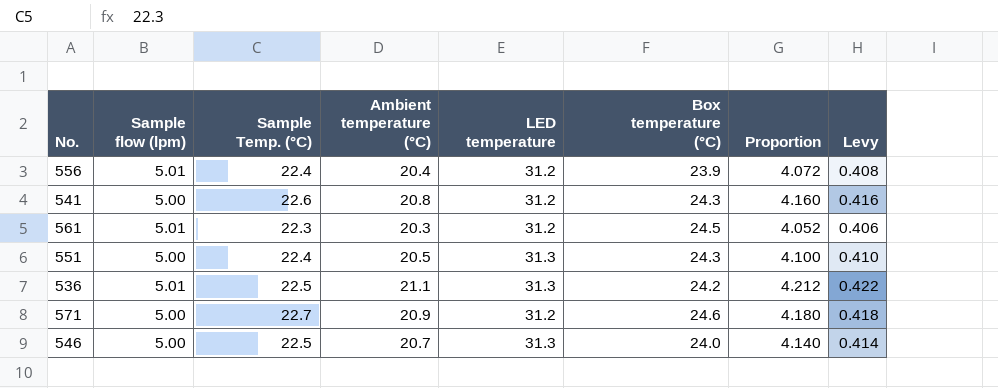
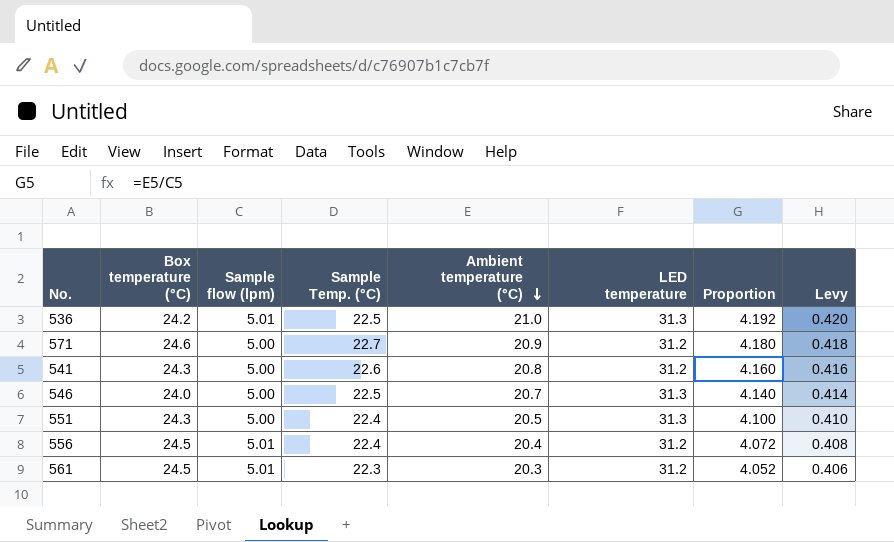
row order: none -> Ambient temperature (°C) descending
column Box temperature (°C) | position: 6 -> 2
536 | Ambient temperature (°C): 21.1 -> 21.0
536 | Proportion: 4.212 -> 4.192
536 | Levy: 0.422 -> 0.420
556 | Box temperature (°C): 23.9 -> 24.5

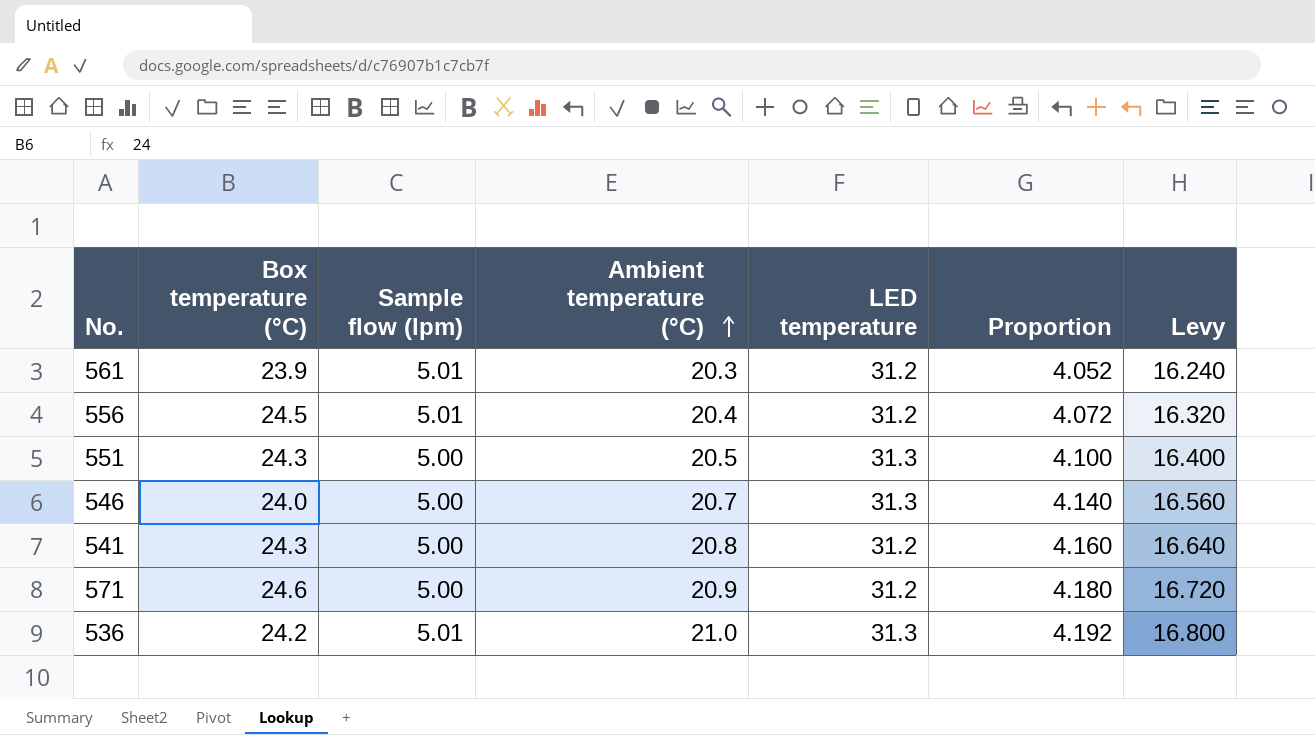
row order: Ambient temperature (°C) descending -> Ambient temperature (°C) ascending
column Sample Temp. (°C) | position: 4 -> none
column Levy | formula: [Ambient temperature (°C)] * 0.02 -> [Ambient temperature (°C)] * 0.8
561 | Box temperature (°C): 24.5 -> 23.9

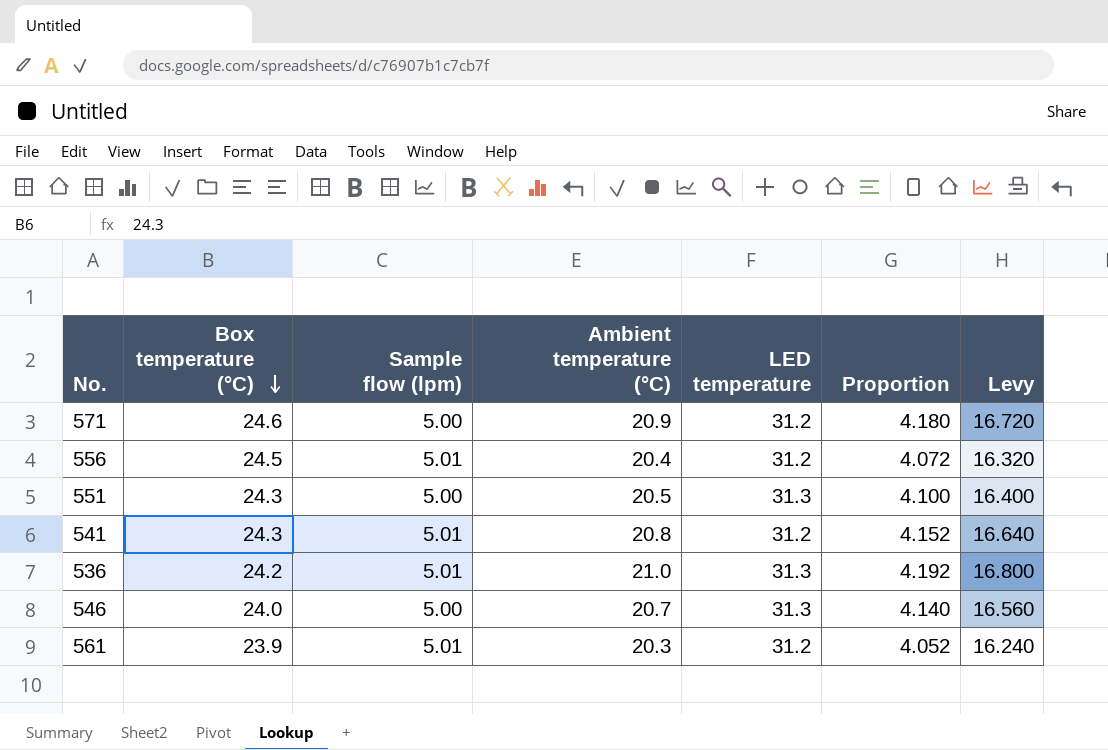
row order: Ambient temperature (°C) ascending -> Box temperature (°C) descending
541 | Sample flow (lpm): 5.00 -> 5.01
541 | Proportion: 4.160 -> 4.152

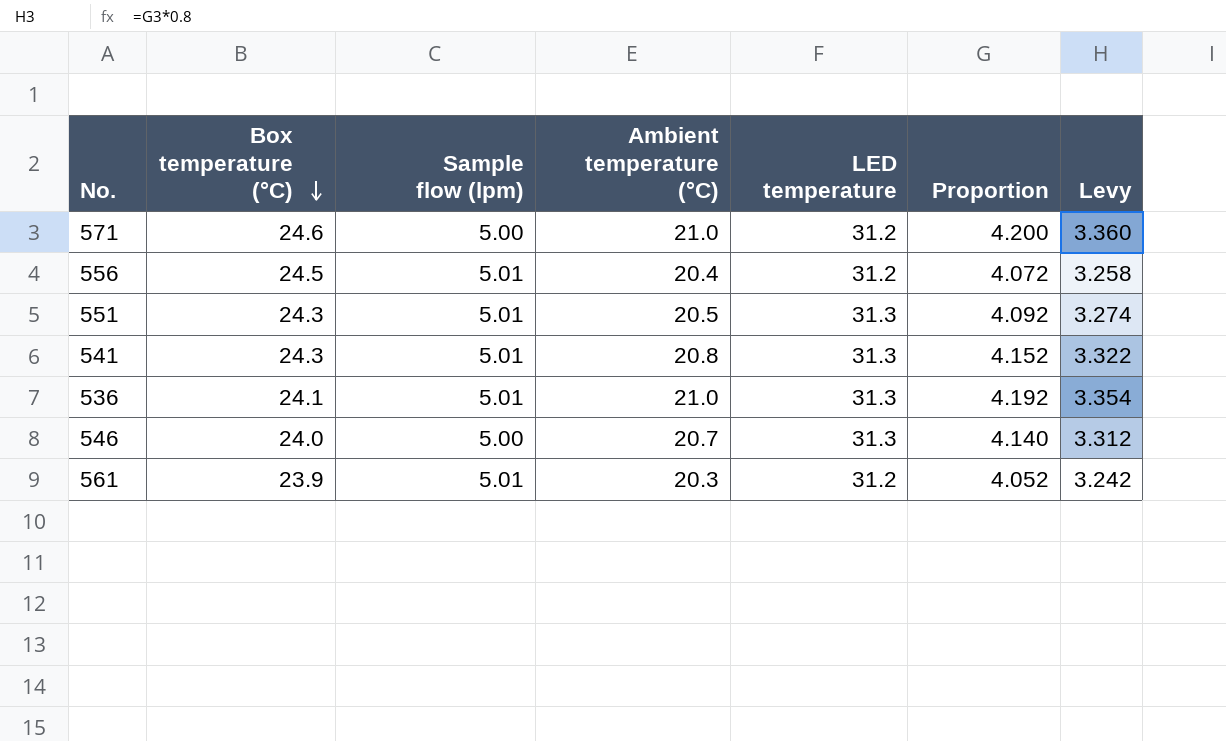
column Levy | formula: [Ambient temperature (°C)] * 0.8 -> [Proportion] * 0.8
571 | Ambient temperature (°C): 20.9 -> 21.0
571 | Proportion: 4.180 -> 4.200
551 | Sample flow (lpm): 5.00 -> 5.01
551 | Proportion: 4.100 -> 4.092
541 | LED temperature: 31.2 -> 31.3
536 | Box temperature (°C): 24.2 -> 24.1

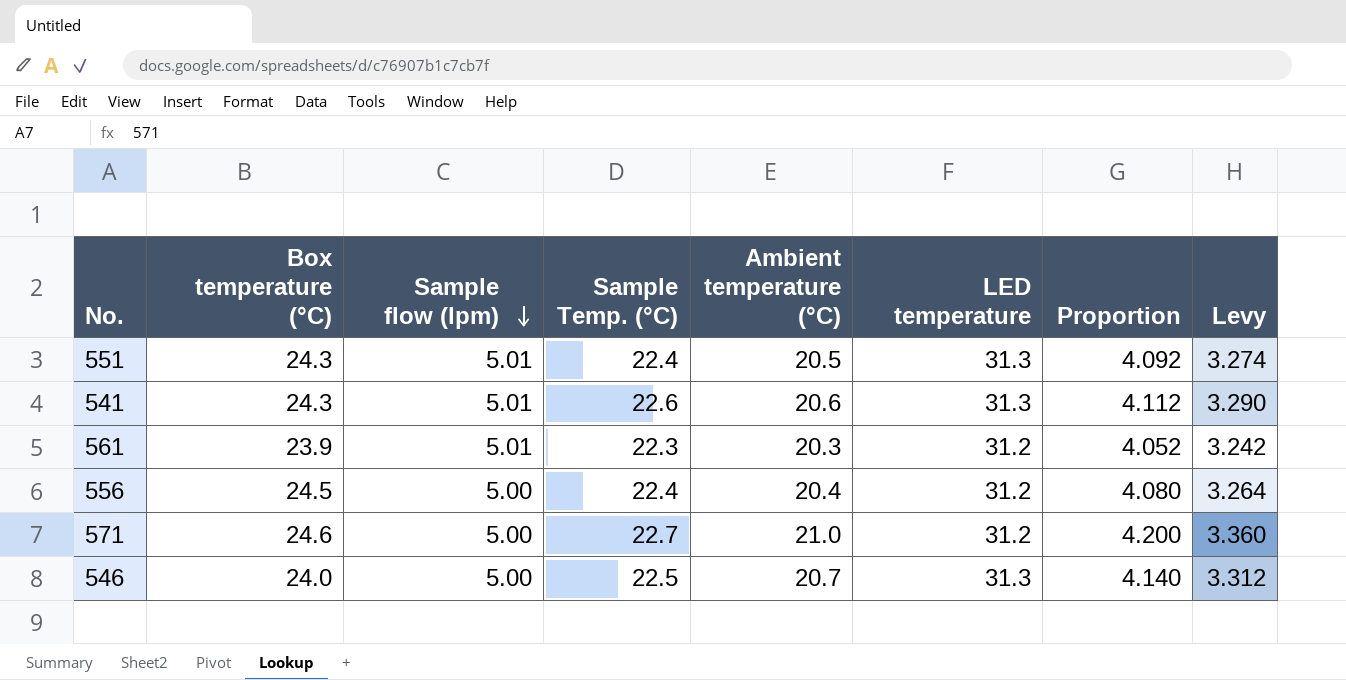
row order: Box temperature (°C) descending -> Sample flow (lpm) descending
column Sample Temp. (°C) | position: none -> 4
row 536: 24.1 | 5.01 | 21.0 | 31.3 | 4.192 | 3.354 -> none
541 | Ambient temperature (°C): 20.8 -> 20.6
541 | Proportion: 4.152 -> 4.112
541 | Levy: 3.322 -> 3.290
556 | Sample flow (lpm): 5.01 -> 5.00
556 | Proportion: 4.072 -> 4.080
556 | Levy: 3.258 -> 3.264

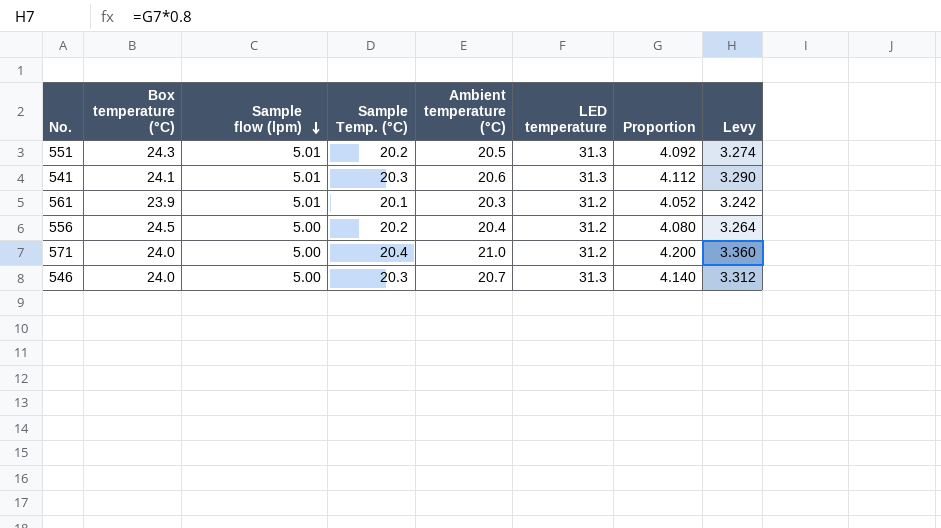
551 | Sample Temp. (°C): 22.4 -> 20.2
541 | Box temperature (°C): 24.3 -> 24.1
541 | Sample Temp. (°C): 22.6 -> 20.3
561 | Sample Temp. (°C): 22.3 -> 20.1
556 | Sample Temp. (°C): 22.4 -> 20.2
571 | Box temperature (°C): 24.6 -> 24.0
571 | Sample Temp. (°C): 22.7 -> 20.4
546 | Sample Temp. (°C): 22.5 -> 20.3

